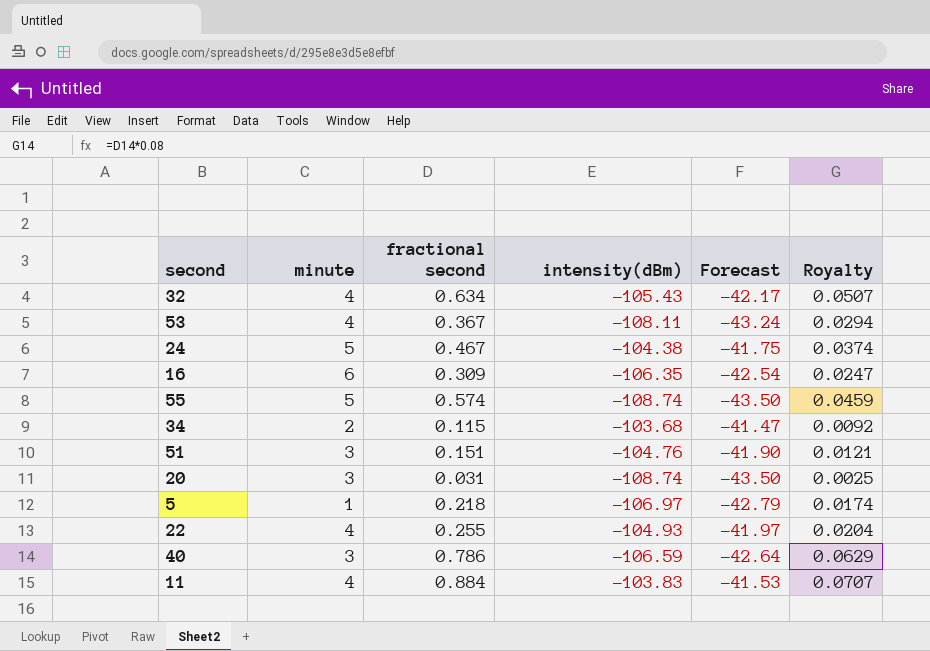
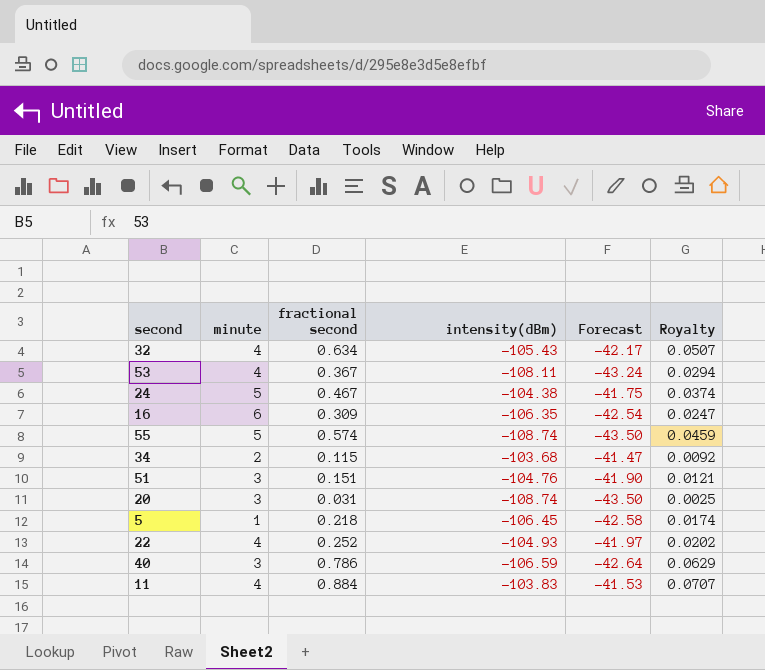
5 | intensity(dBm): -106.97 -> -106.45
5 | Forecast: -42.79 -> -42.58
22 | fractional second: 0.255 -> 0.252
22 | Royalty: 0.0204 -> 0.0202

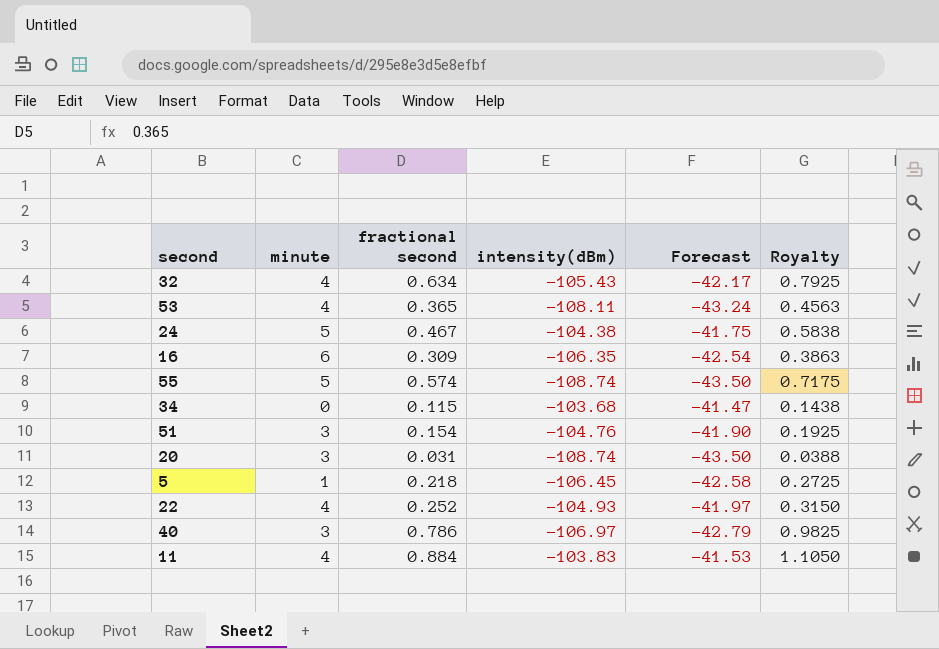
column Royalty | formula: [fractional second] * 0.08 -> [fractional second] * 1.25
53 | fractional second: 0.367 -> 0.365
34 | minute: 2 -> 0
51 | fractional second: 0.151 -> 0.154
40 | intensity(dBm): -106.59 -> -106.97
40 | Forecast: -42.64 -> -42.79

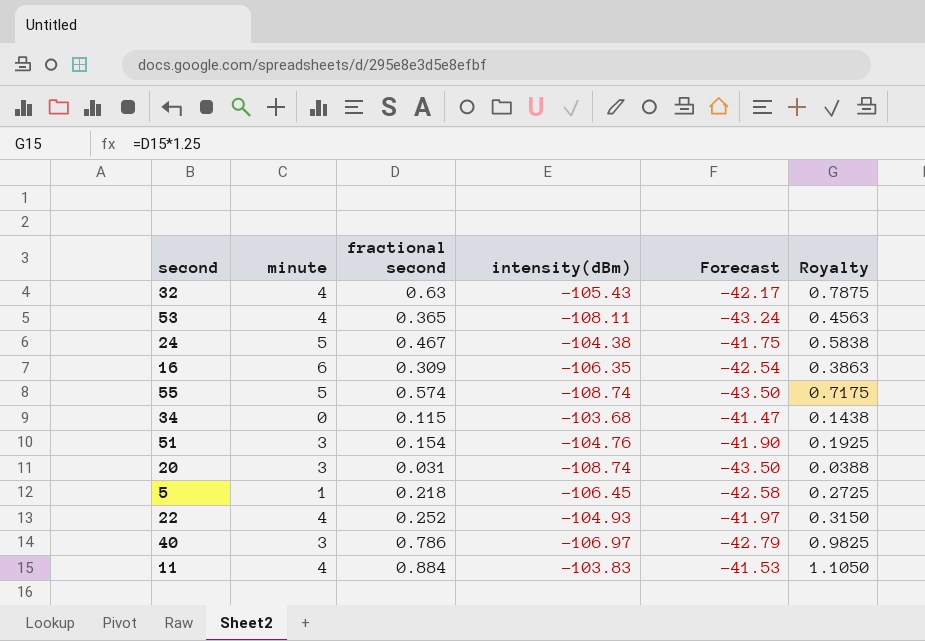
32 | fractional second: 0.634 -> 0.63
32 | Royalty: 0.7925 -> 0.7875

